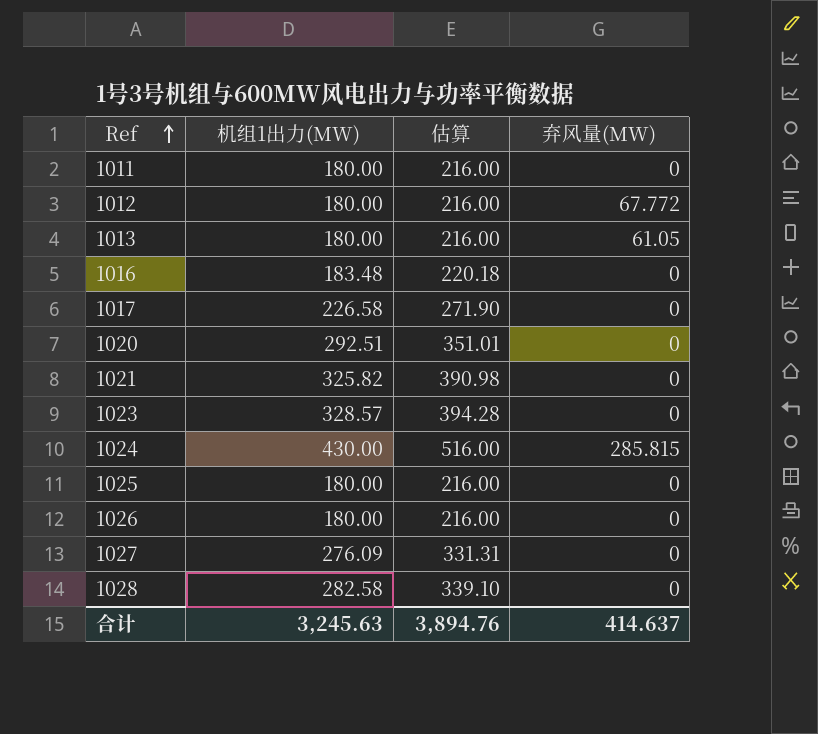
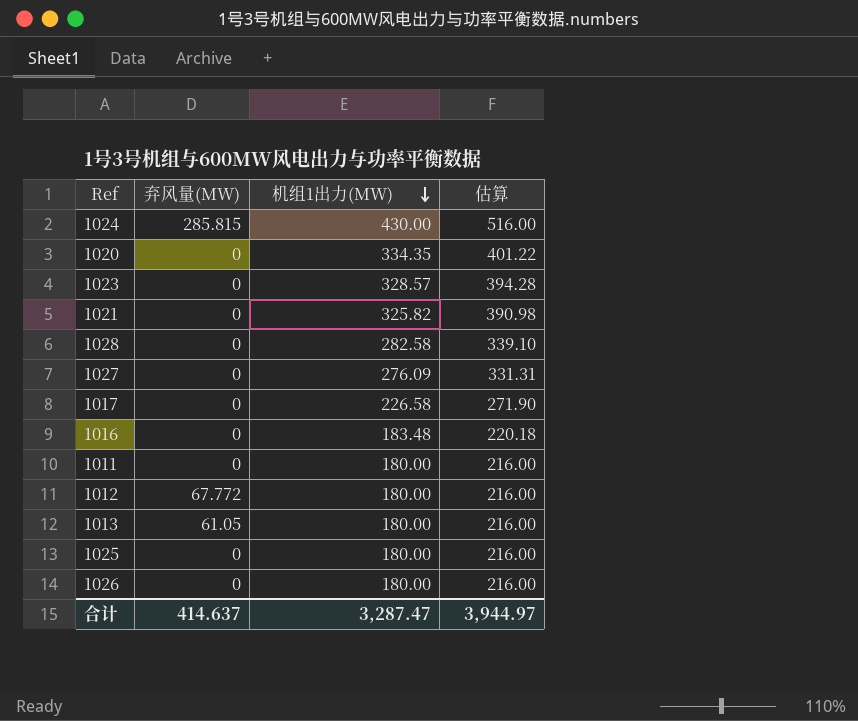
row order: Ref ascending -> 机组1出力(MW) descending
column 弃风量(MW) | position: 4 -> 2
1020 | 机组1出力(MW): 292.51 -> 334.35
1020 | 估算: 351.01 -> 401.22
合计 | 机组1出力(MW): 3,245.63 -> 3,287.47
合计 | 估算: 3,894.76 -> 3,944.97

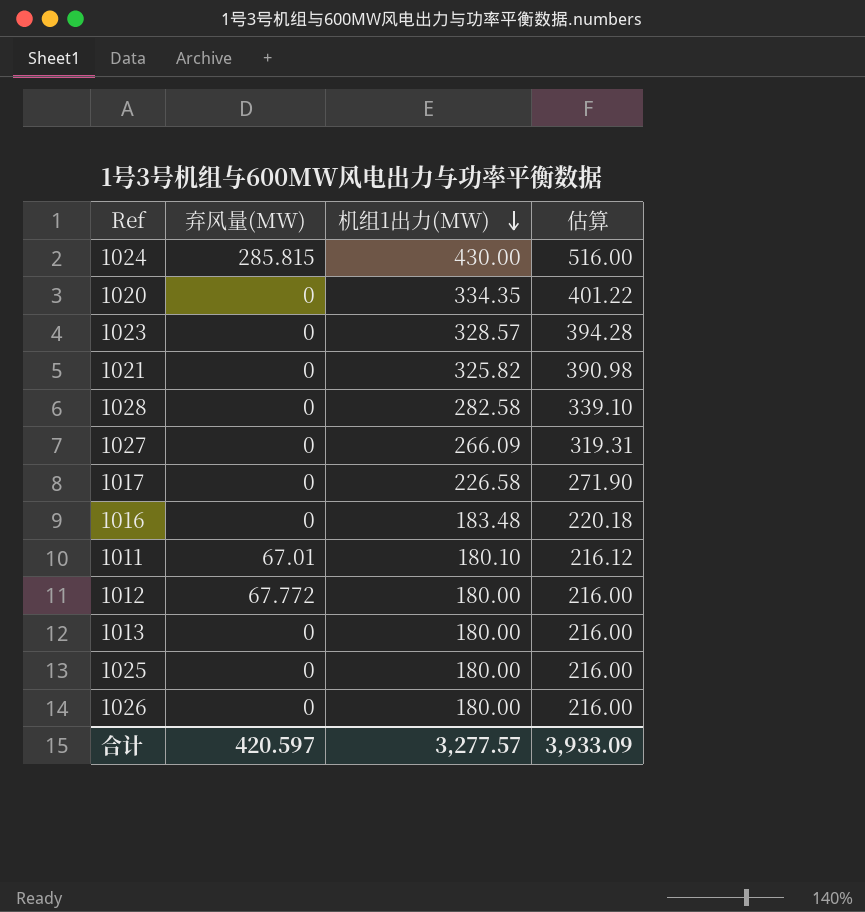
1027 | 机组1出力(MW): 276.09 -> 266.09
1027 | 估算: 331.31 -> 319.31
1011 | 弃风量(MW): 0 -> 67.01
1011 | 机组1出力(MW): 180.00 -> 180.10
1011 | 估算: 216.00 -> 216.12
1013 | 弃风量(MW): 61.05 -> 0
合计 | 弃风量(MW): 414.637 -> 420.597
合计 | 机组1出力(MW): 3,287.47 -> 3,277.57
合计 | 估算: 3,944.97 -> 3,933.09

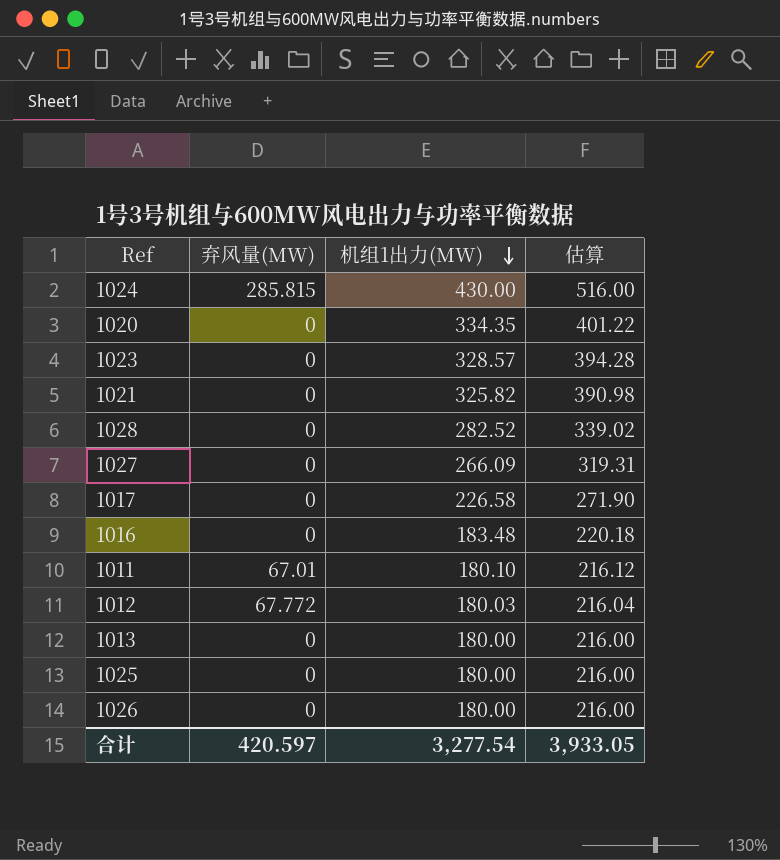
1028 | 机组1出力(MW): 282.58 -> 282.52
1028 | 估算: 339.10 -> 339.02
1012 | 机组1出力(MW): 180.00 -> 180.03
1012 | 估算: 216.00 -> 216.04
合计 | 机组1出力(MW): 3,277.57 -> 3,277.54
合计 | 估算: 3,933.09 -> 3,933.05

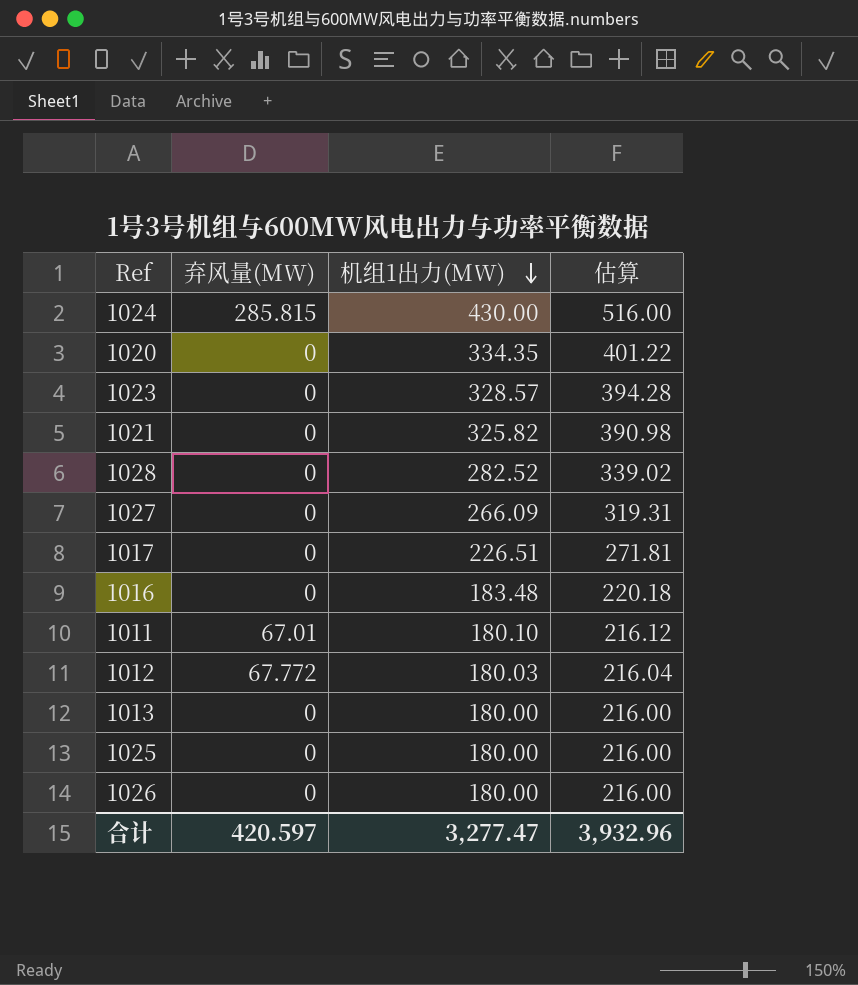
1017 | 机组1出力(MW): 226.58 -> 226.51
1017 | 估算: 271.90 -> 271.81
合计 | 机组1出力(MW): 3,277.54 -> 3,277.47
合计 | 估算: 3,933.05 -> 3,932.96

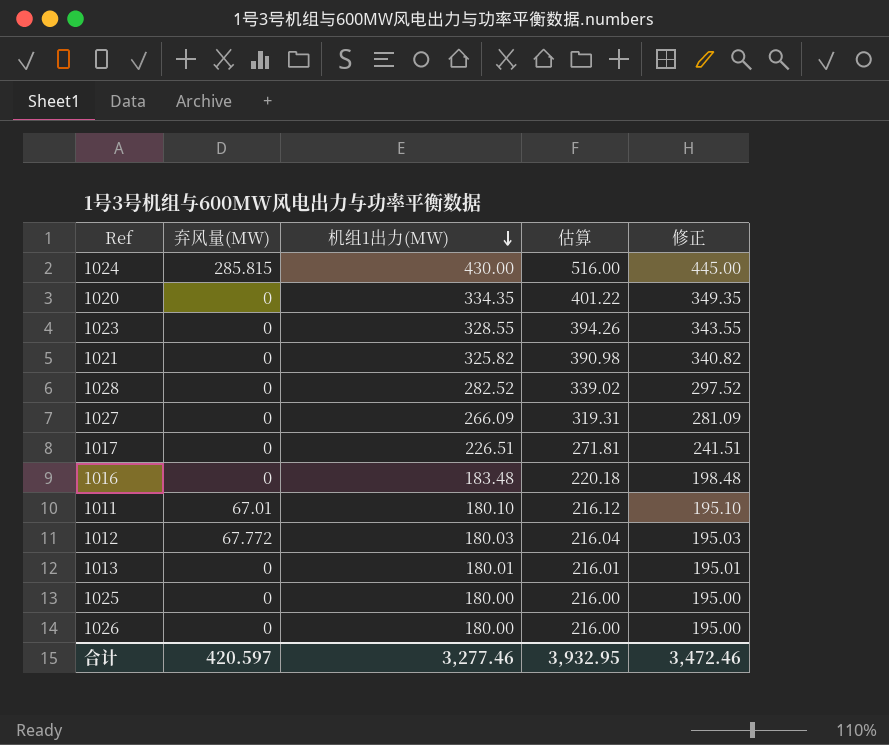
column 修正 | formula: none -> [机组1出力(MW)] + 15
1023 | 机组1出力(MW): 328.57 -> 328.55
1023 | 估算: 394.28 -> 394.26
1013 | 机组1出力(MW): 180.00 -> 180.01
1013 | 估算: 216.00 -> 216.01
合计 | 机组1出力(MW): 3,277.47 -> 3,277.46
合计 | 估算: 3,932.96 -> 3,932.95

